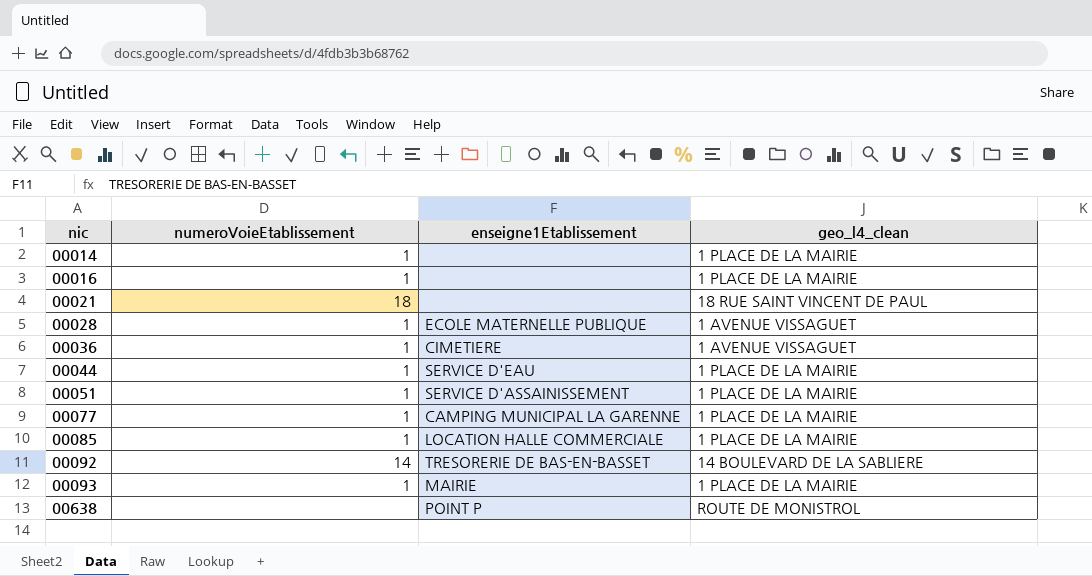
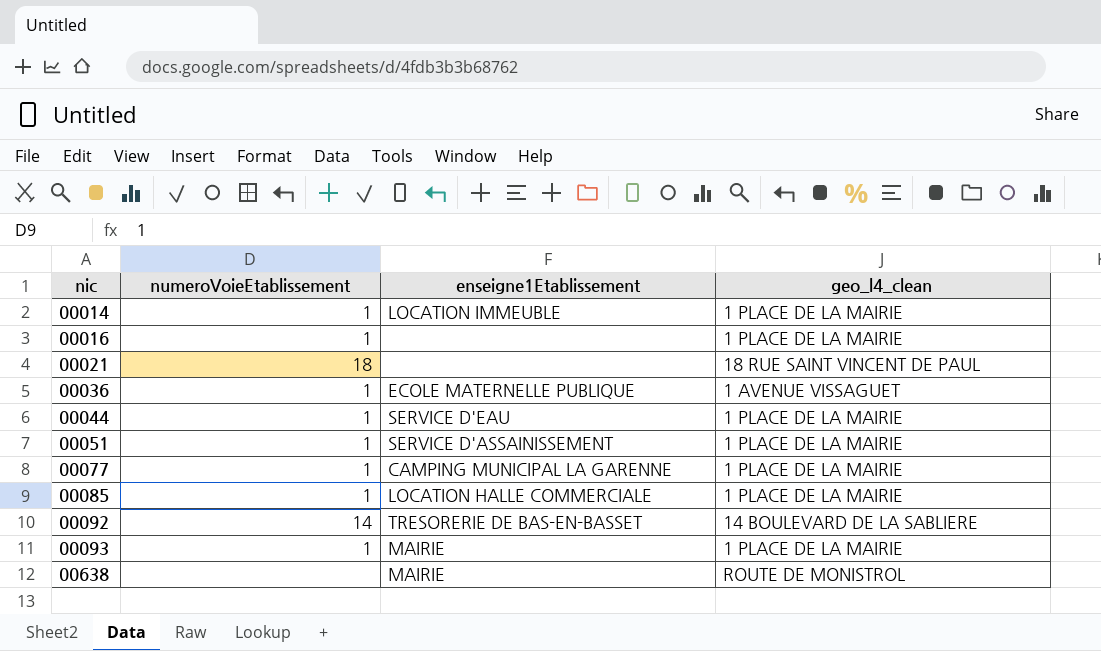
row 00028: 1 | ECOLE MATERNELLE PUBLIQUE | 1 AVENUE VISSAGUET -> none
00014 | enseigne1Etablissement: none -> LOCATION IMMEUBLE
00036 | enseigne1Etablissement: CIMETIERE -> ECOLE MATERNELLE PUBLIQUE
00638 | enseigne1Etablissement: POINT P -> MAIRIE

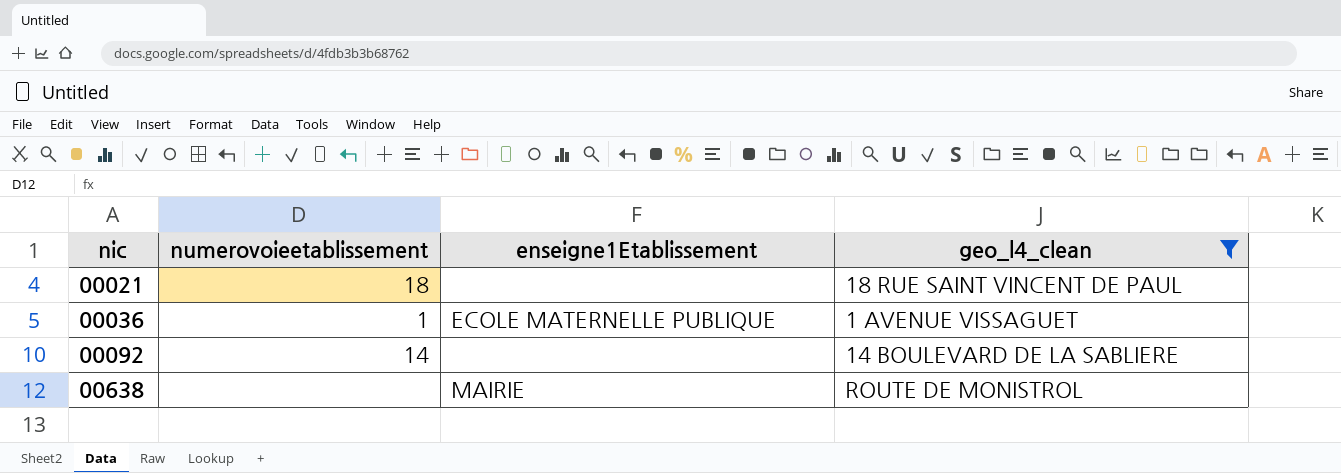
filter: none -> geo_l4_clean != 1 PLACE DE LA MAIRIE
column name: numeroVoieEtablissement -> numerovoieetablissement
00092 | enseigne1Etablissement: TRESORERIE DE BAS-EN-BASSET -> none

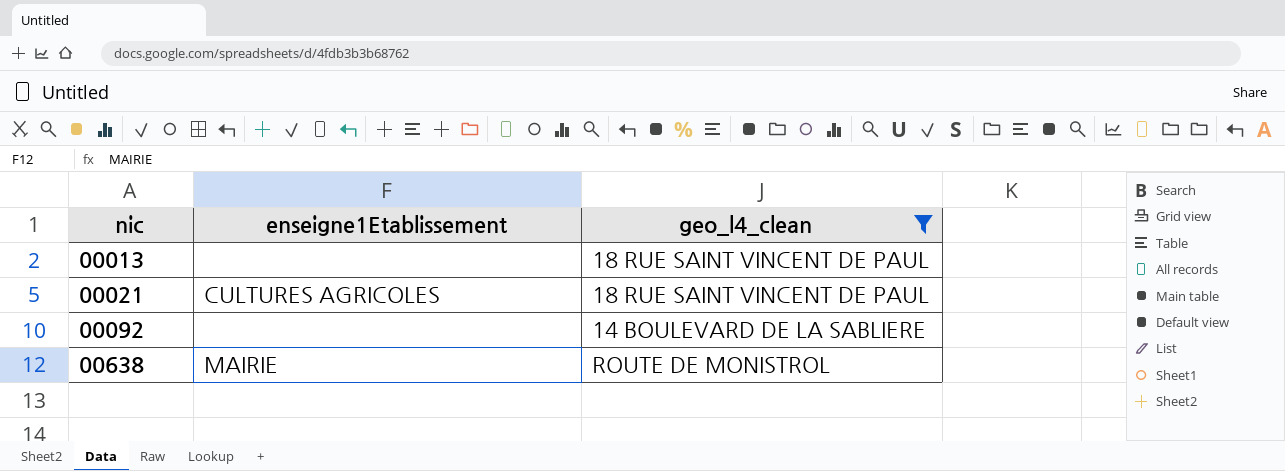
column numerovoieetablissement | position: 2 -> none
row 00036: 1 | ECOLE MATERNELLE PUBLIQUE | 1 AVENUE VISSAGUET -> none
row 00013: none -> none | 18 RUE SAINT VINCENT DE PAUL
00021 | enseigne1Etablissement: none -> CULTURES AGRICOLES

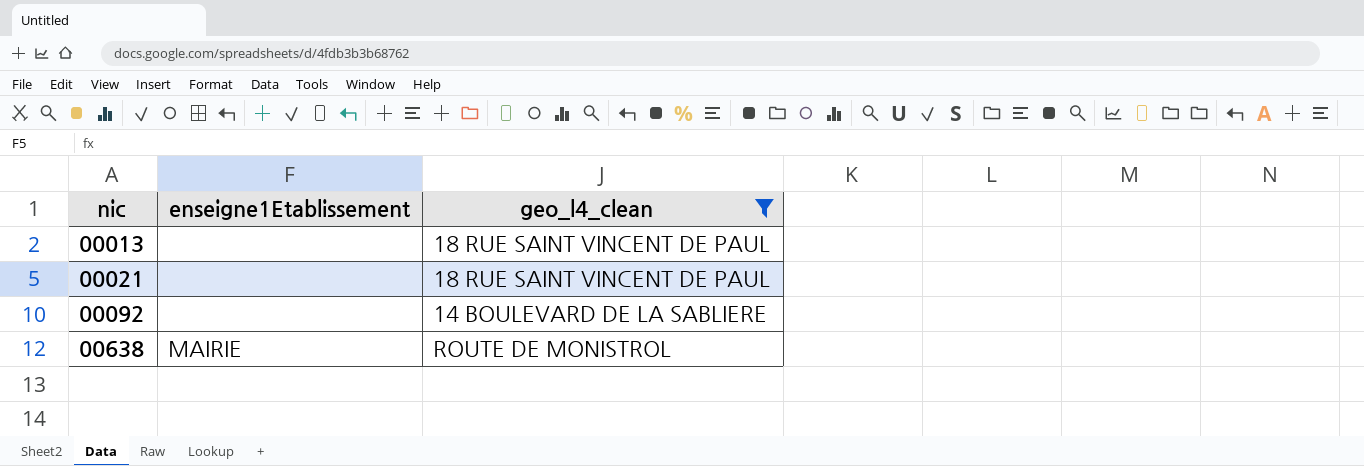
00021 | enseigne1Etablissement: CULTURES AGRICOLES -> none

